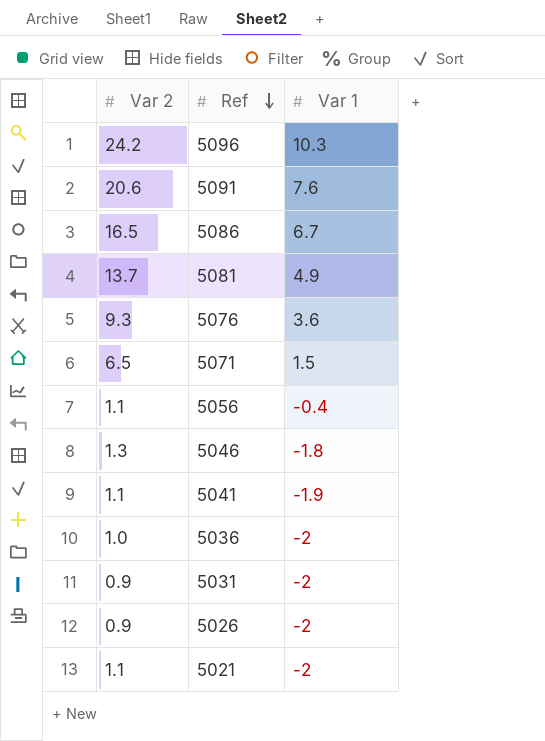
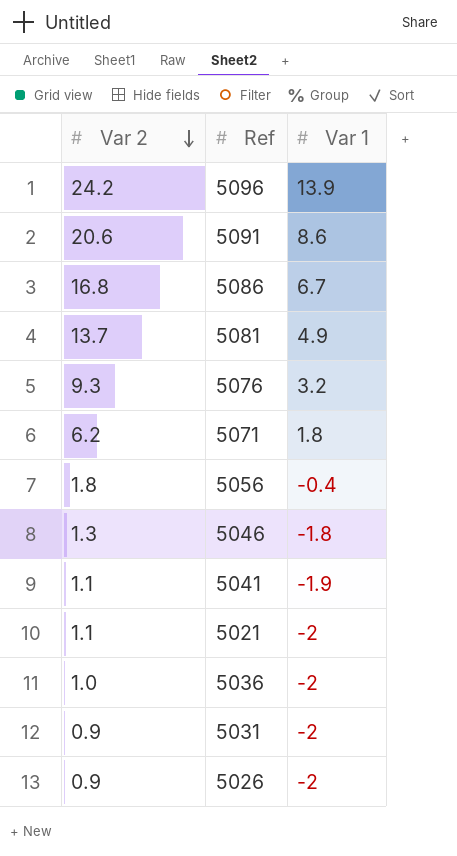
row order: Ref descending -> Var 2 descending
5096 | Var 1: 10.3 -> 13.9
5091 | Var 1: 7.6 -> 8.6
5086 | Var 2: 16.5 -> 16.8
5076 | Var 1: 3.6 -> 3.2
5071 | Var 2: 6.5 -> 6.2
5071 | Var 1: 1.5 -> 1.8
5056 | Var 2: 1.1 -> 1.8

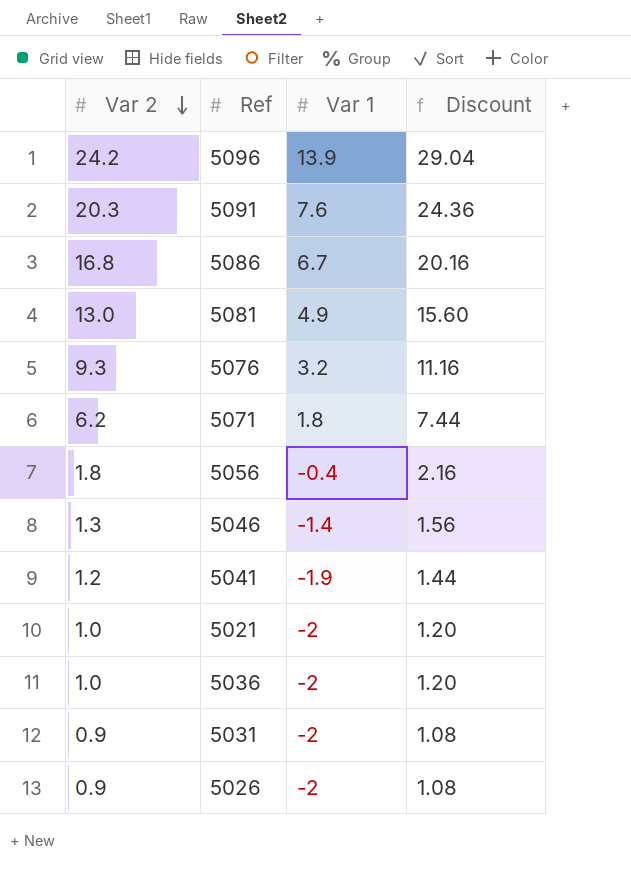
column Discount | formula: none -> [Var 2] * 1.2
5091 | Var 2: 20.6 -> 20.3
5091 | Var 1: 8.6 -> 7.6
5081 | Var 2: 13.7 -> 13.0
5046 | Var 1: -1.8 -> -1.4
5041 | Var 2: 1.1 -> 1.2
5021 | Var 2: 1.1 -> 1.0

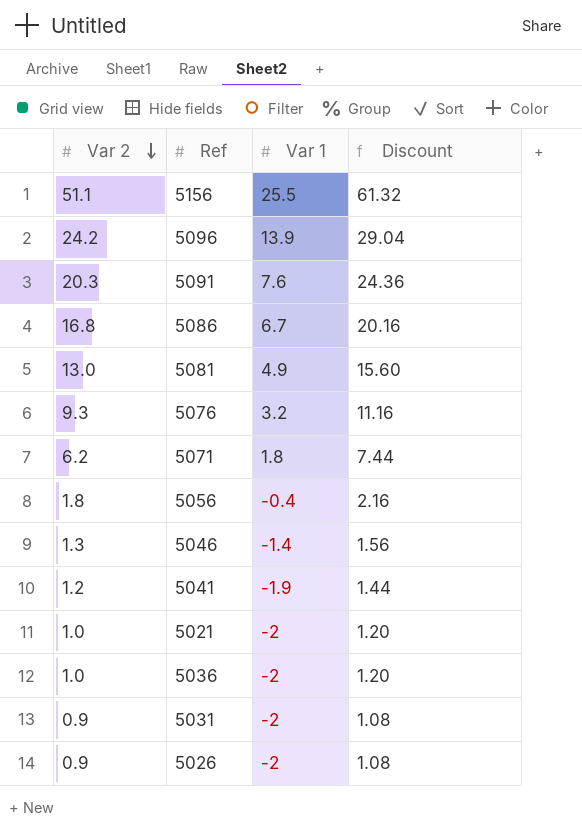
row 5156: none -> 51.1 | 25.5 | 61.32

